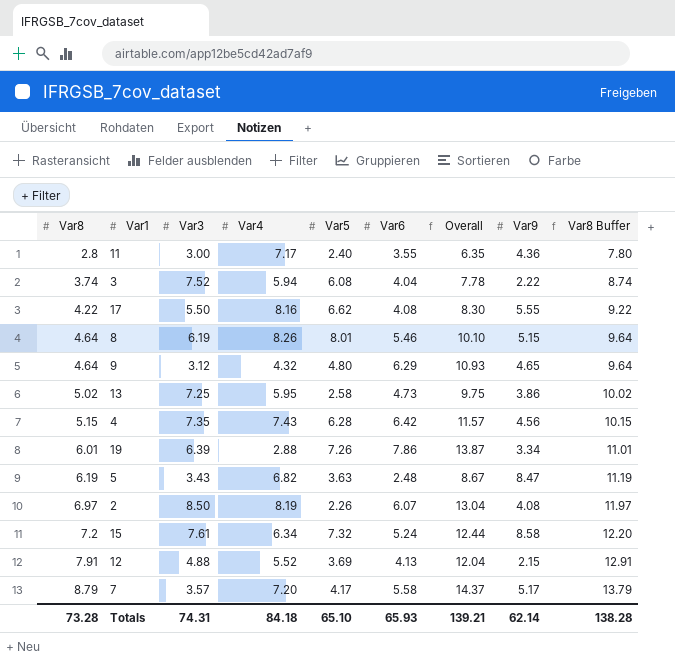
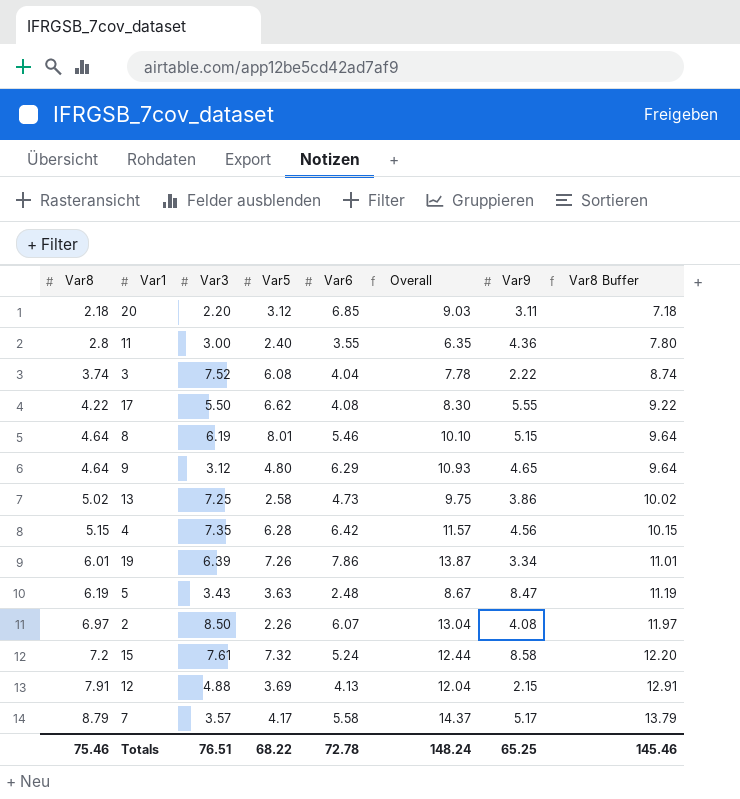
column Var4 | position: 4 -> none
row 20: none -> 2.18 | 2.20 | 3.12 | 6.85 | 9.03 | 3.11 | 7.18
Totals | Var8: 73.28 -> 75.46
Totals | Var3: 74.31 -> 76.51
Totals | Var5: 65.10 -> 68.22
Totals | Var6: 65.93 -> 72.78
Totals | Overall: 139.21 -> 148.24
Totals | Var9: 62.14 -> 65.25
Totals | Var8 Buffer: 138.28 -> 145.46

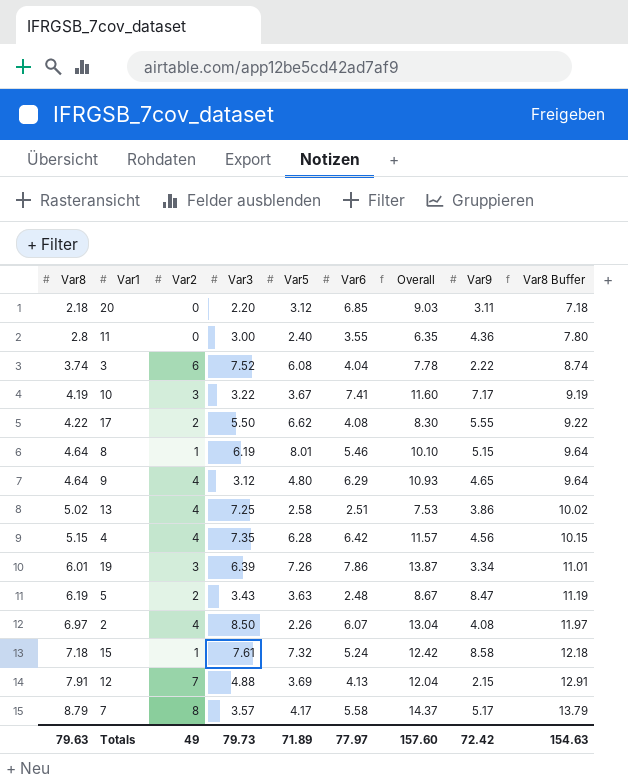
column Var2 | position: none -> 3
row 10: none -> 4.19 | 3 | 3.22 | 3.67 | 7.41 | 11.60 | 7.17 | 9.19
13 | Var6: 4.73 -> 2.51
13 | Overall: 9.75 -> 7.53
15 | Var8: 7.2 -> 7.18
15 | Overall: 12.44 -> 12.42
15 | Var8 Buffer: 12.20 -> 12.18
Totals | Var8: 75.46 -> 79.63
Totals | Var3: 76.51 -> 79.73
Totals | Var5: 68.22 -> 71.89
Totals | Var6: 72.78 -> 77.97
Totals | Overall: 148.24 -> 157.60
Totals | Var9: 65.25 -> 72.42
Totals | Var8 Buffer: 145.46 -> 154.63

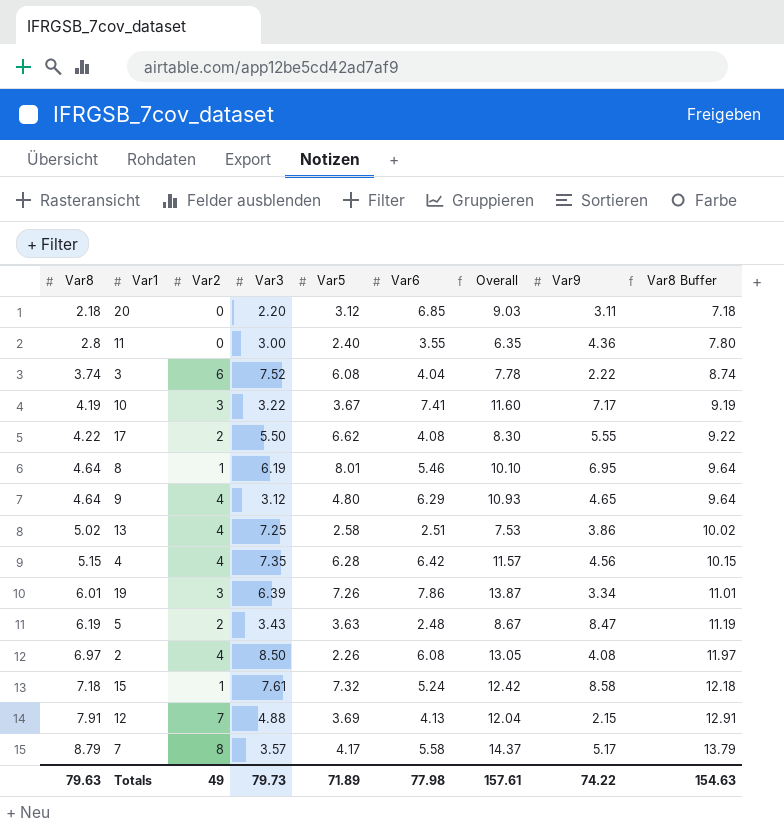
8 | Var9: 5.15 -> 6.95
2 | Var6: 6.07 -> 6.08
2 | Overall: 13.04 -> 13.05
Totals | Var6: 77.97 -> 77.98
Totals | Overall: 157.60 -> 157.61
Totals | Var9: 72.42 -> 74.22

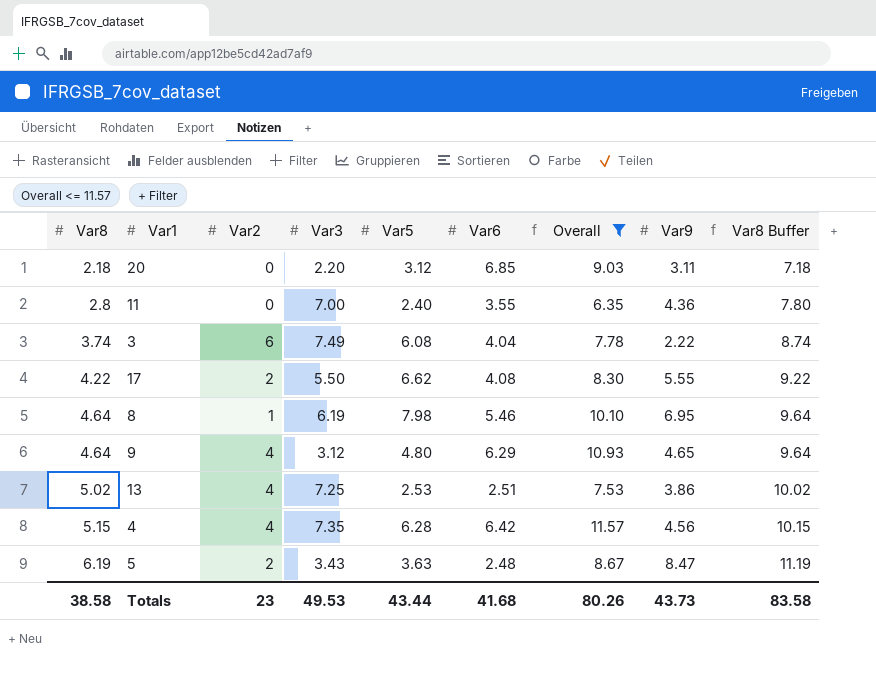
filter: none -> Overall <= 11.57
11 | Var3: 3.00 -> 7.00
3 | Var3: 7.52 -> 7.49
8 | Var5: 8.01 -> 7.98
13 | Var5: 2.58 -> 2.53
Totals | Var8: 79.63 -> 38.58
Totals | Var2: 49 -> 23
Totals | Var3: 79.73 -> 49.53
Totals | Var5: 71.89 -> 43.44
Totals | Var6: 77.98 -> 41.68
Totals | Overall: 157.61 -> 80.26
Totals | Var9: 74.22 -> 43.73
Totals | Var8 Buffer: 154.63 -> 83.58

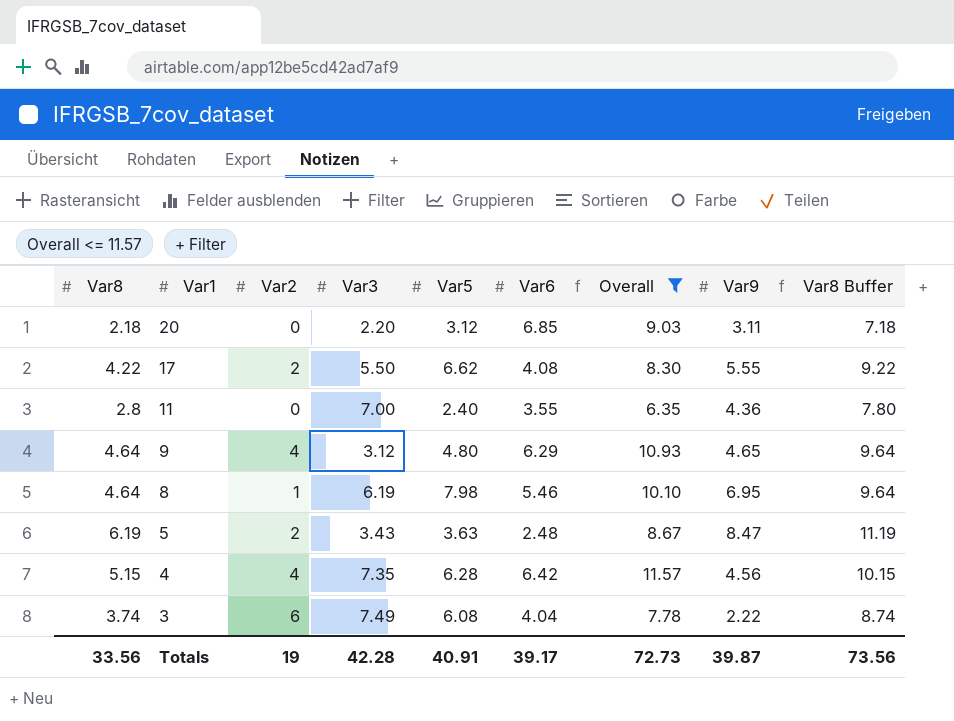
row order: Var8 ascending -> Var1 descending
row 13: 5.02 | 4 | 7.25 | 2.53 | 2.51 | 7.53 | 3.86 | 10.02 -> none
Totals | Var8: 38.58 -> 33.56
Totals | Var2: 23 -> 19
Totals | Var3: 49.53 -> 42.28
Totals | Var5: 43.44 -> 40.91
Totals | Var6: 41.68 -> 39.17
Totals | Overall: 80.26 -> 72.73
Totals | Var9: 43.73 -> 39.87
Totals | Var8 Buffer: 83.58 -> 73.56

